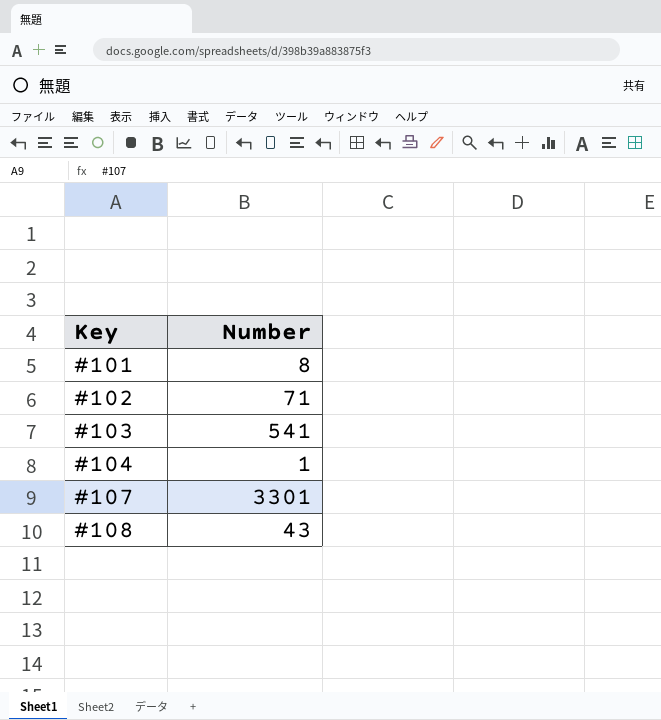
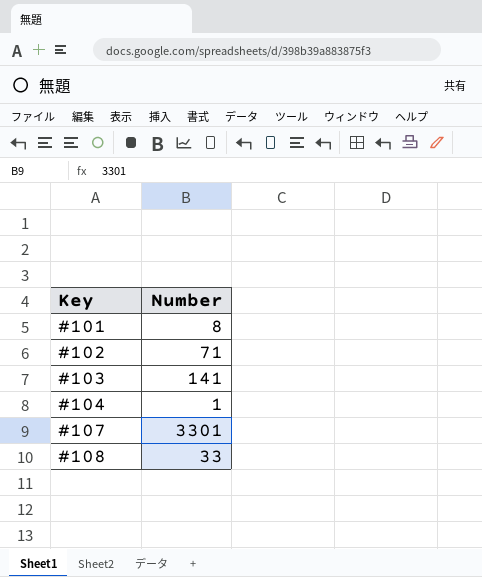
#103 | Number: 541 -> 141
#108 | Number: 43 -> 33

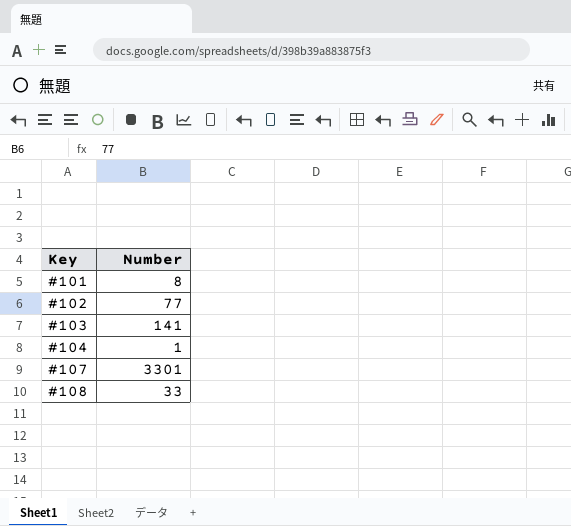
#102 | Number: 71 -> 77

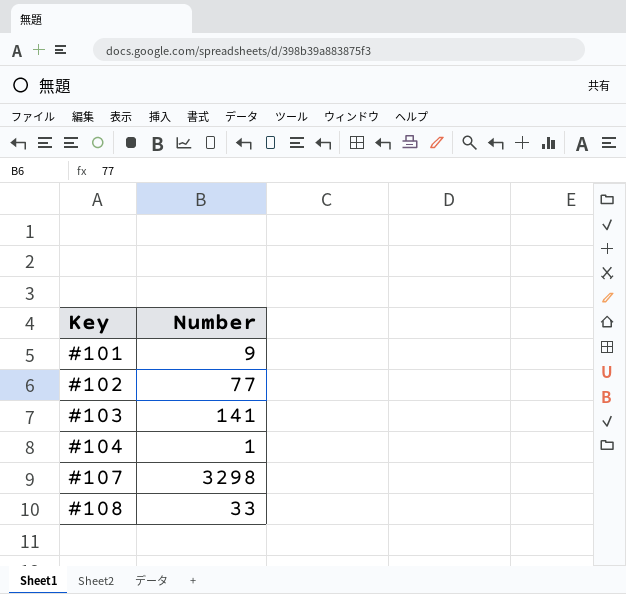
#101 | Number: 8 -> 9
#107 | Number: 3301 -> 3298

